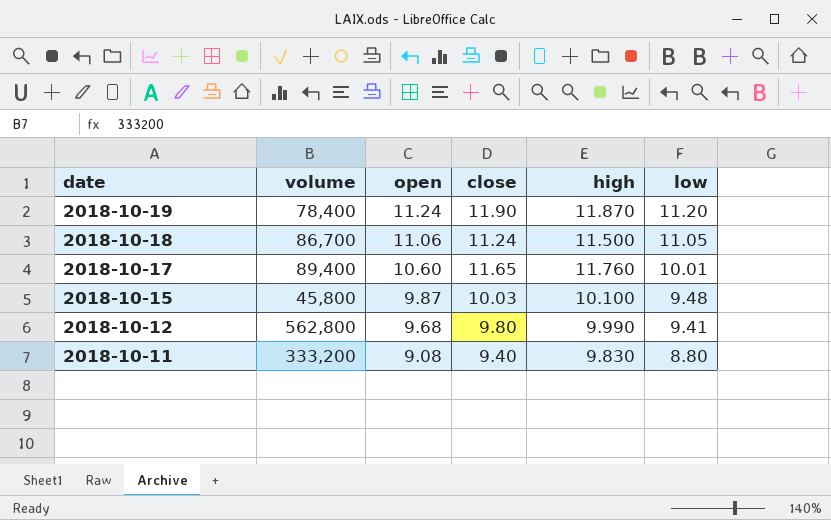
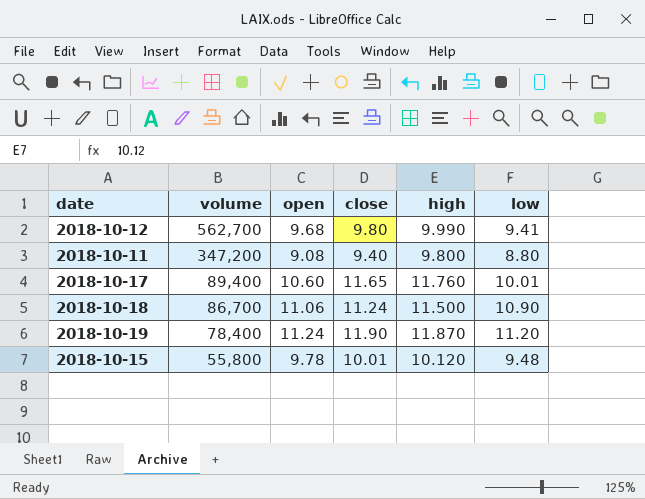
row order: date descending -> volume descending
2018-10-12 | volume: 562,800 -> 562,700
2018-10-11 | volume: 333,200 -> 347,200
2018-10-11 | high: 9.830 -> 9.800
2018-10-18 | low: 11.05 -> 10.90
2018-10-15 | volume: 45,800 -> 55,800
2018-10-15 | open: 9.87 -> 9.78
2018-10-15 | close: 10.03 -> 10.01
2018-10-15 | high: 10.100 -> 10.120

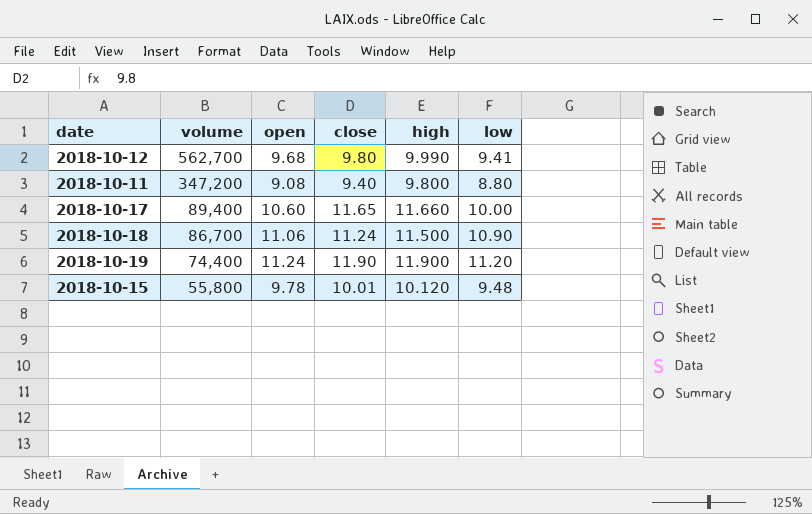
2018-10-17 | high: 11.760 -> 11.660
2018-10-17 | low: 10.01 -> 10.00
2018-10-19 | volume: 78,400 -> 74,400
2018-10-19 | high: 11.870 -> 11.900

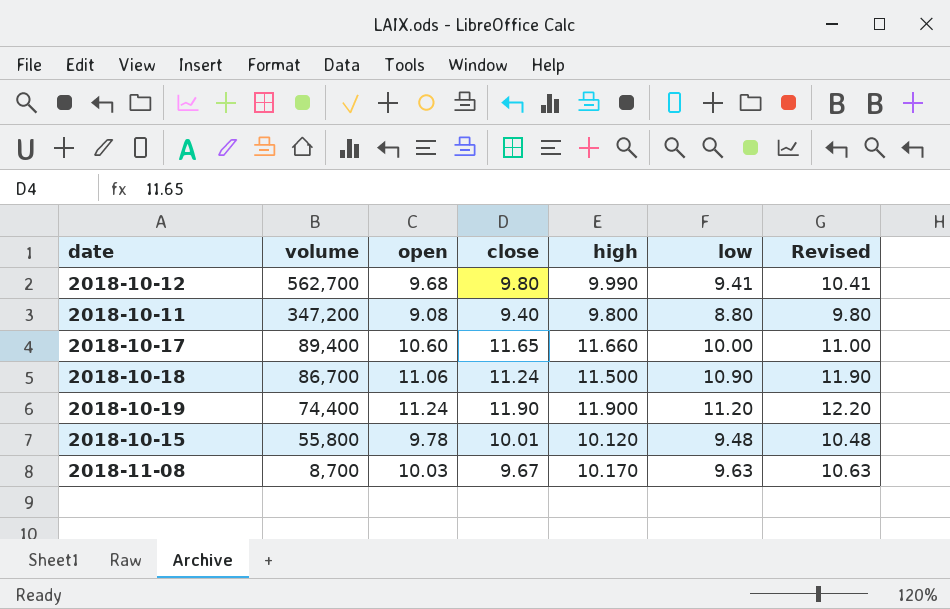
column Revised | formula: none -> [low] + 1
row 2018-11-08: none -> 8,700 | 10.03 | 9.67 | 10.170 | 9.63 | 10.63

